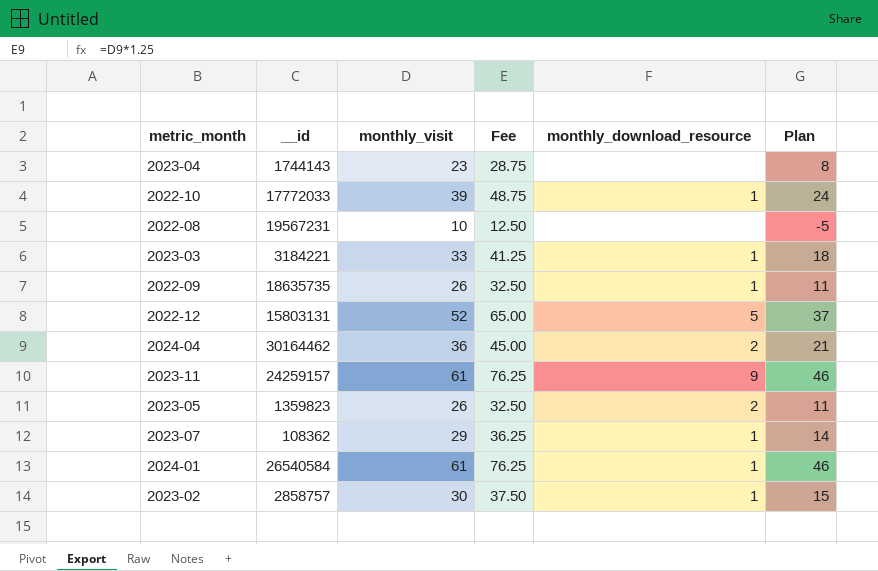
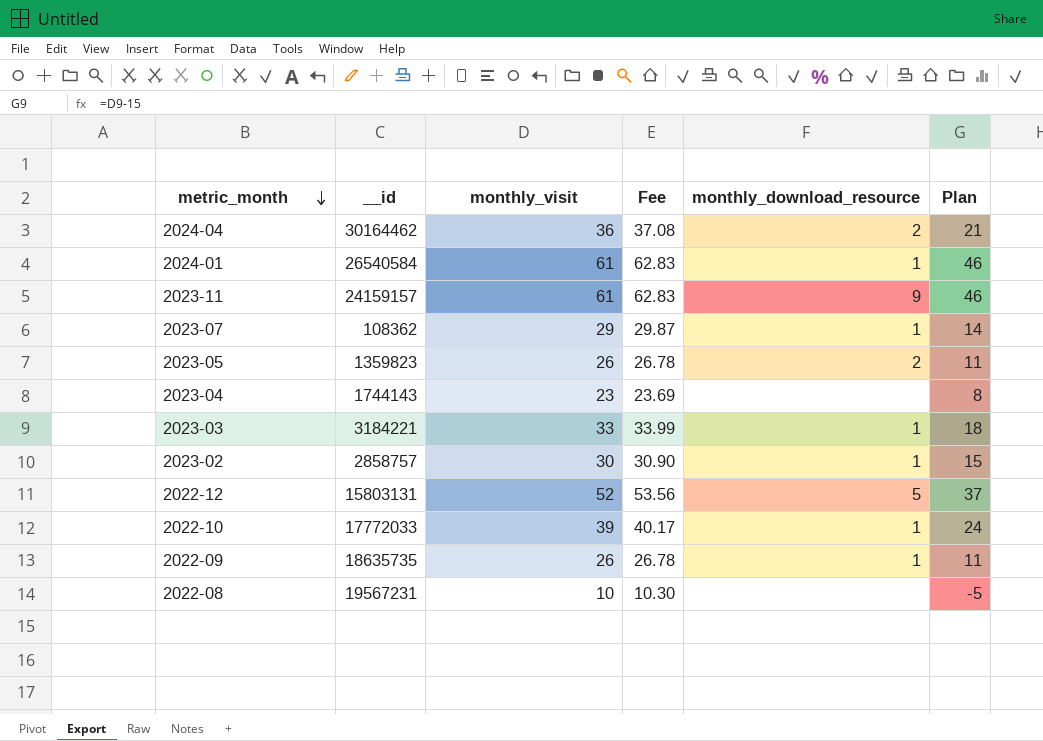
row order: none -> metric_month descending
column Fee | formula: [monthly_visit] * 1.25 -> [monthly_visit] * 1.03
2023-11 | __id: 24259157 -> 24159157

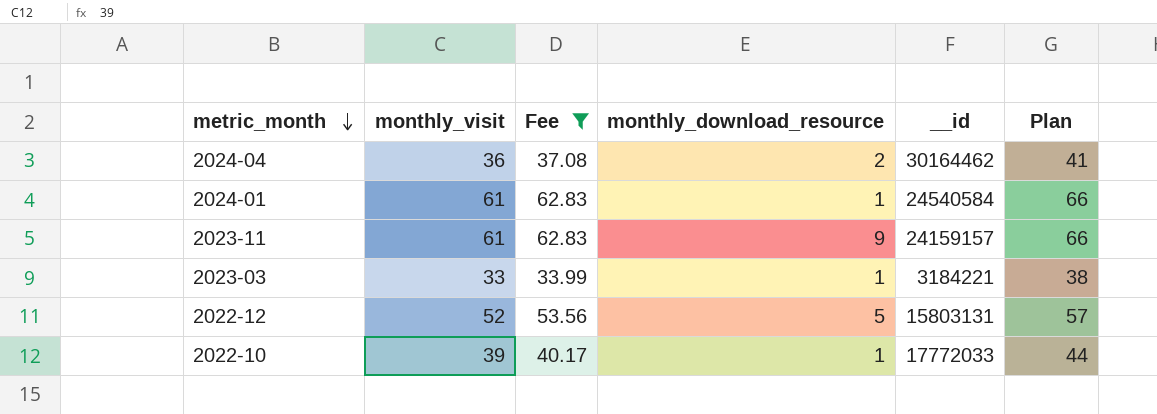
filter: none -> Fee >= 33.99
column __id | position: 2 -> 5
column Plan | formula: [monthly_visit] - 15 -> [monthly_visit] + 5
2024-01 | __id: 26540584 -> 24540584

